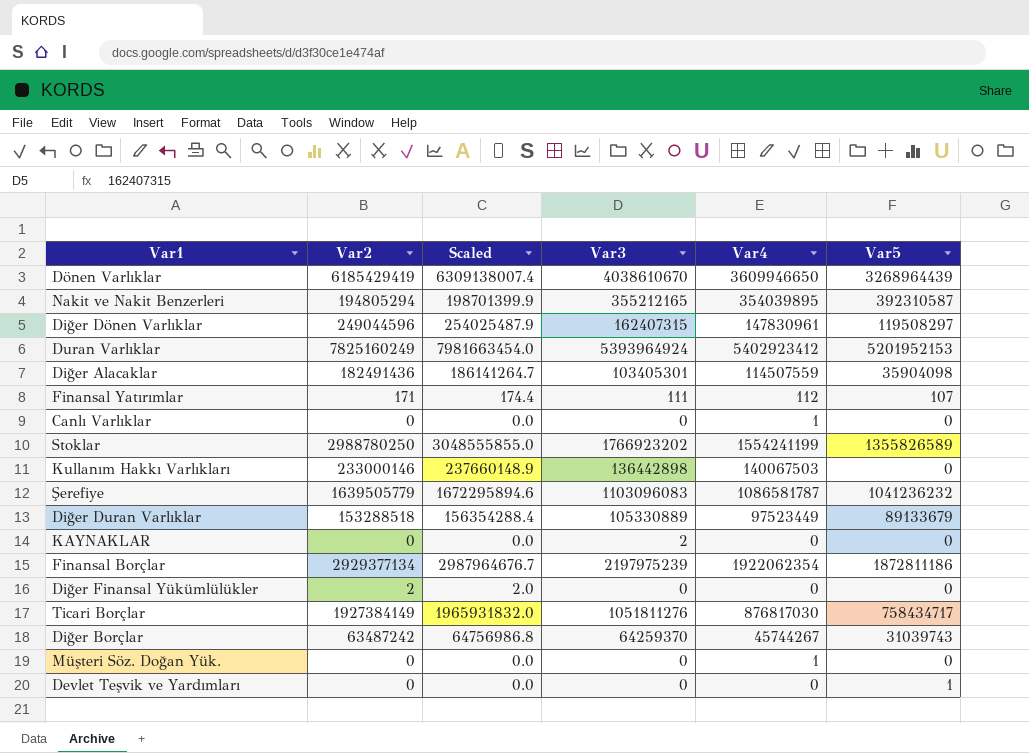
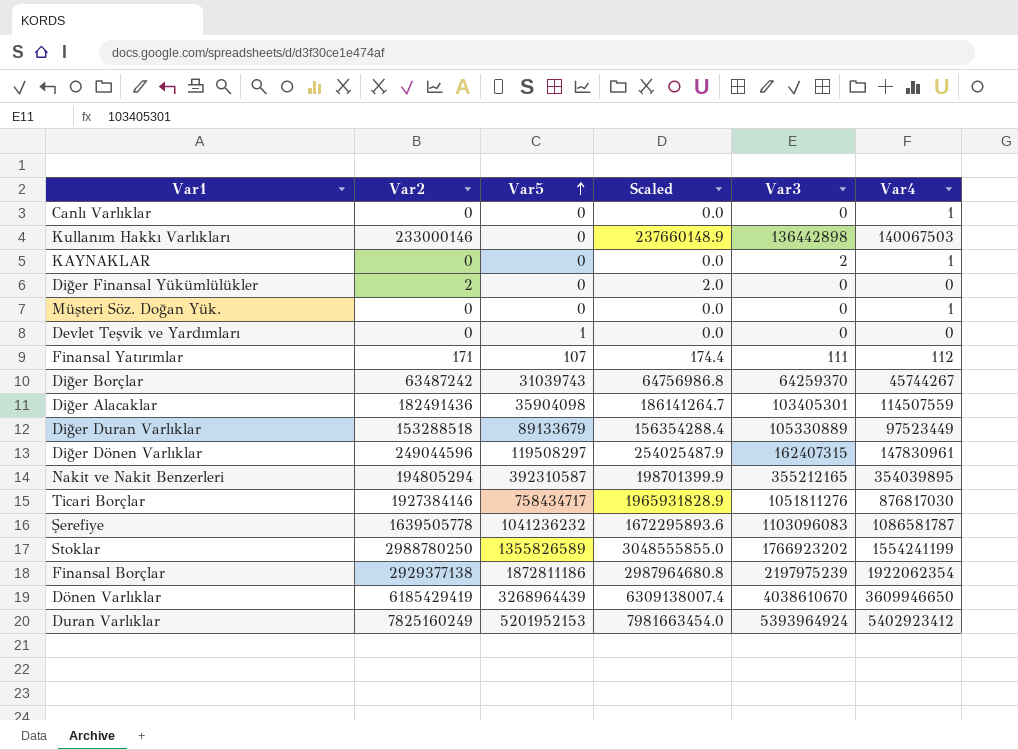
row order: none -> Var5 ascending
column Var5 | position: 6 -> 3
KAYNAKLAR | Var4: 0 -> 1
Ticari Borçlar | Var2: 1927384149 -> 1927384146
Ticari Borçlar | Scaled: 1965931832.0 -> 1965931828.9
Şerefiye | Var2: 1639505779 -> 1639505778
Şerefiye | Scaled: 1672295894.6 -> 1672295893.6
Finansal Borçlar | Var2: 2929377134 -> 2929377138
Finansal Borçlar | Scaled: 2987964676.7 -> 2987964680.8

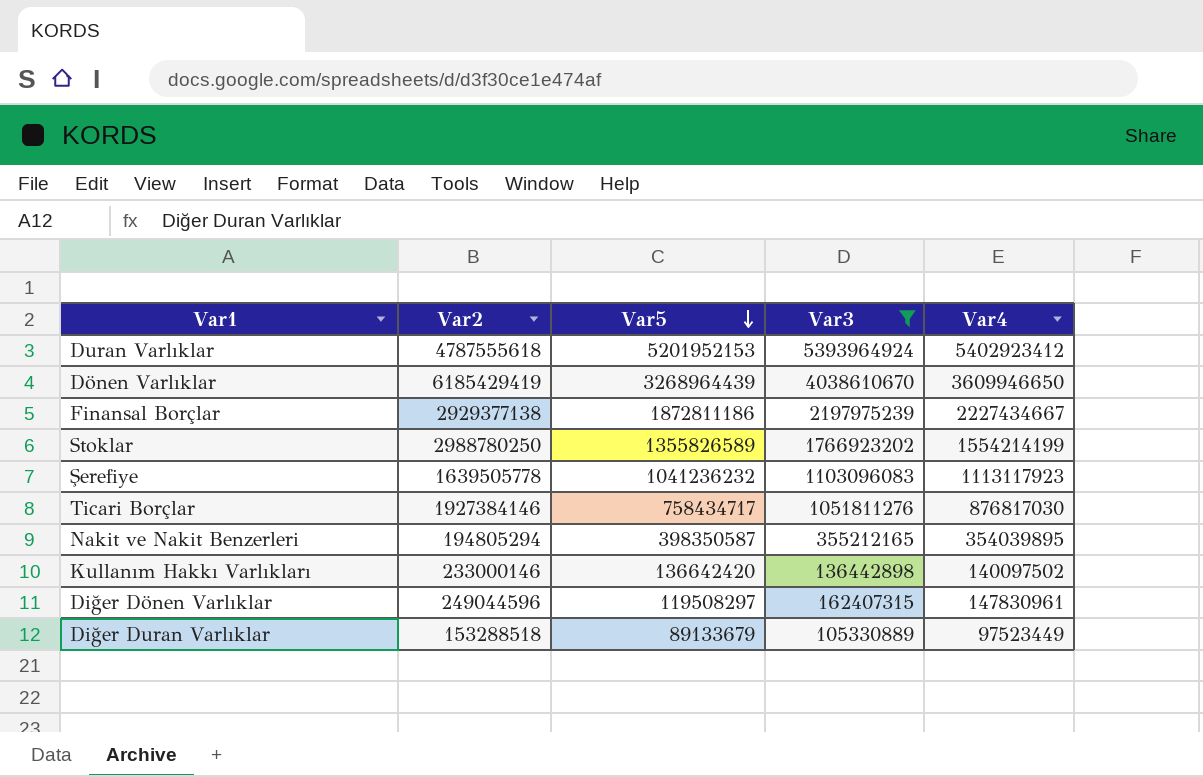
filter: none -> Var3 >= 105330889
row order: Var5 ascending -> Var5 descending
column Scaled | formula: [Var2] * 1.02 -> none
Duran Varlıklar | Var2: 7825160249 -> 4787555618
Finansal Borçlar | Var4: 1922062354 -> 2227434667
Stoklar | Var4: 1554241199 -> 1554214199
Şerefiye | Var4: 1086581787 -> 1113117923
Nakit ve Nakit Benzerleri | Var5: 392310587 -> 398350587
Kullanım Hakkı Varlıkları | Var5: 0 -> 136642420
Kullanım Hakkı Varlıkları | Var4: 140067503 -> 140097502

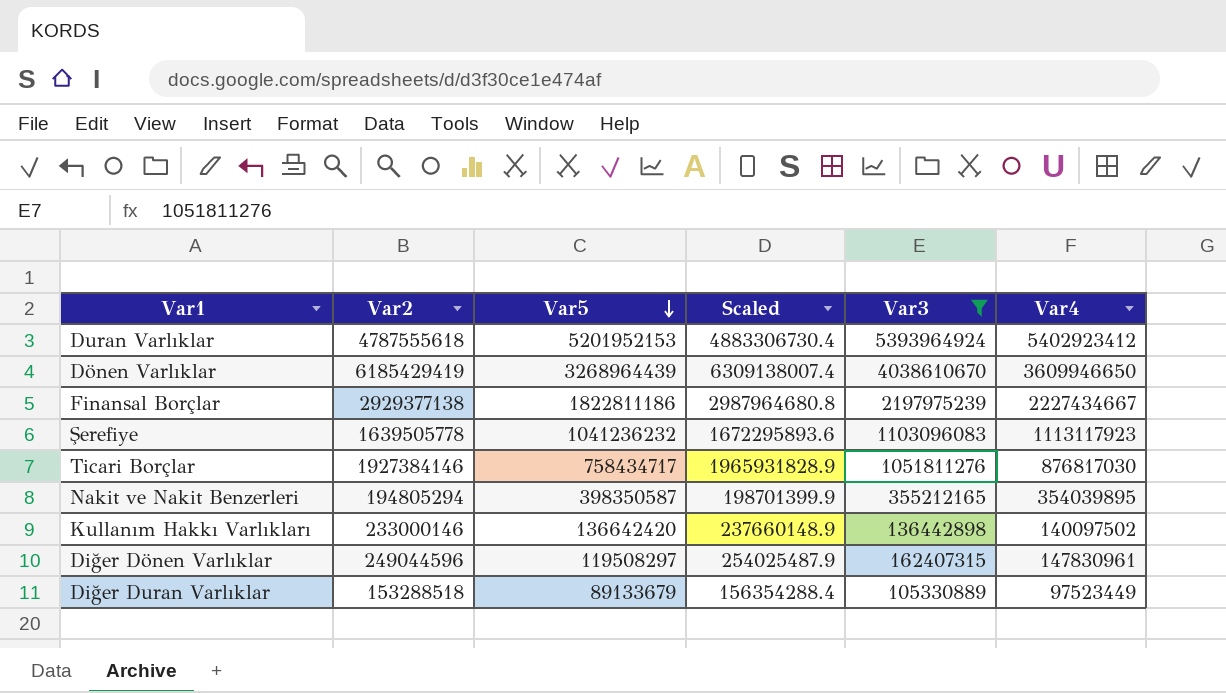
column Scaled | formula: none -> [Var2] * 1.02
row Stoklar: 2988780250 | 1355826589 | 1766923202 | 1554214199 -> none
Finansal Borçlar | Var5: 1872811186 -> 1822811186

